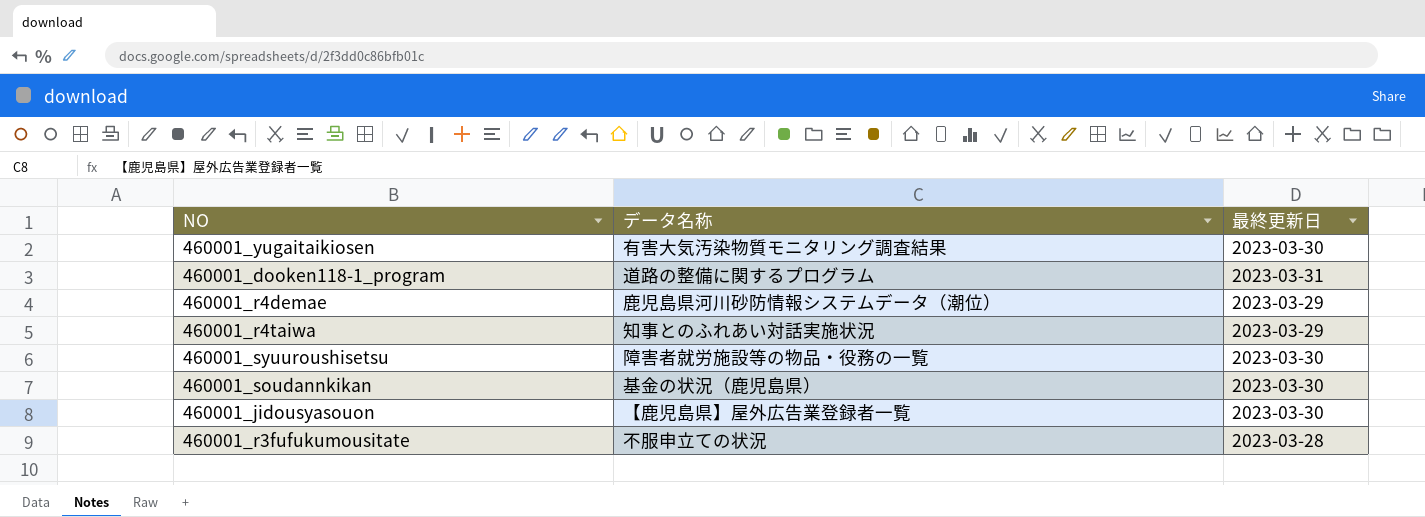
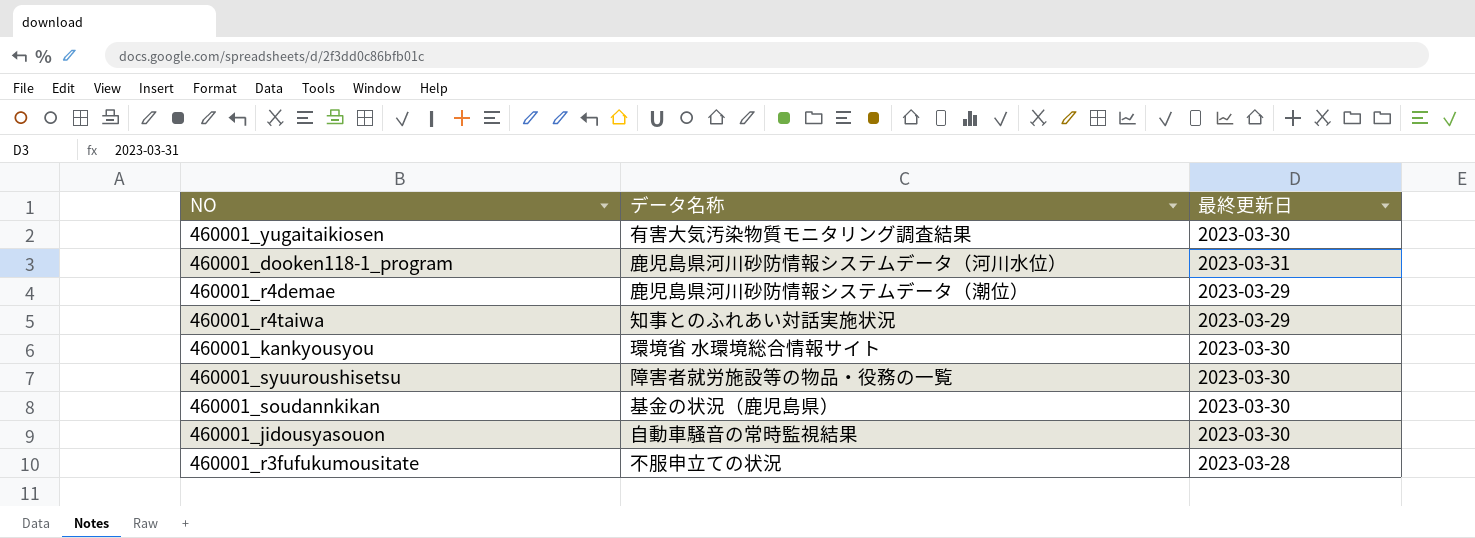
460001_dooken118-1_program | データ名称: 道路の整備に関するプログラム -> 鹿児島県河川砂防情報システムデータ（河川水位）
row 460001_kankyousyou: none -> 環境省 水環境総合情報サイト | 2023-03-30
460001_jidousyasouon | データ名称: 【鹿児島県】屋外広告業登録者一覧 -> 自動車騒音の常時監視結果

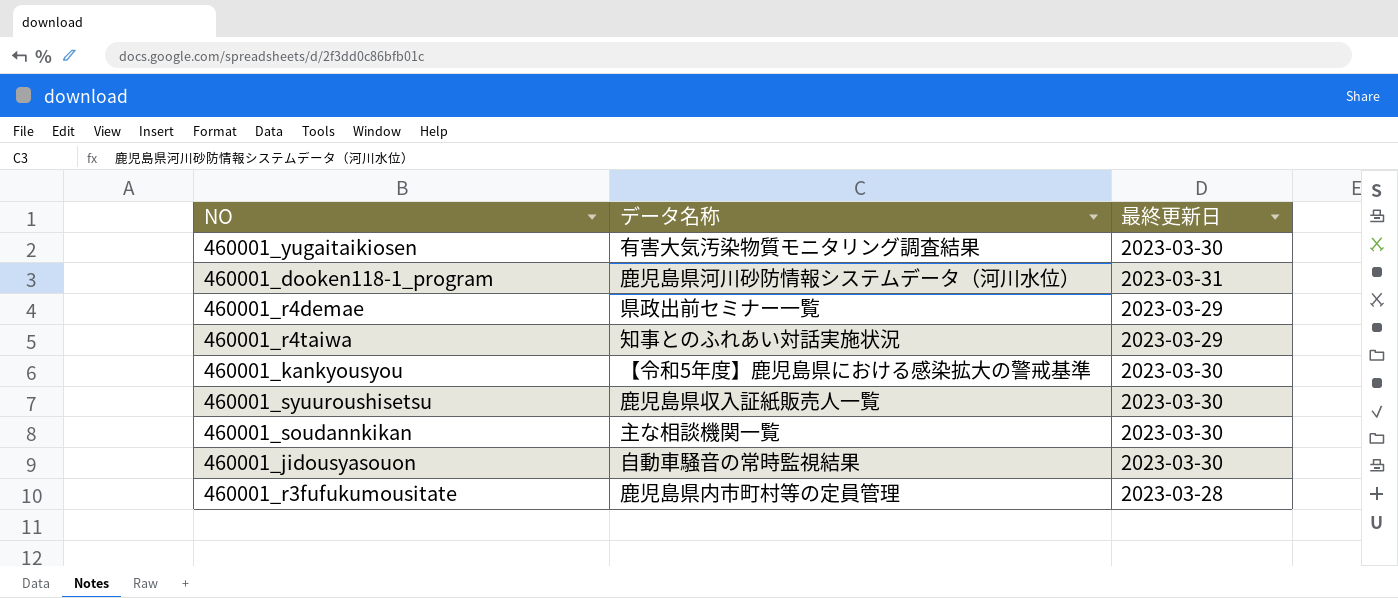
460001_r4demae | データ名称: 鹿児島県河川砂防情報システムデータ（潮位） -> 県政出前セミナー一覧
460001_kankyousyou | データ名称: 環境省 水環境総合情報サイト -> 【令和5年度】鹿児島県における感染拡大の警戒基準
460001_syuuroushisetsu | データ名称: 障害者就労施設等の物品・役務の一覧 -> 鹿児島県収入証紙販売人一覧
460001_soudannkikan | データ名称: 基金の状況（鹿児島県） -> 主な相談機関一覧
460001_r3fufukumousitate | データ名称: 不服申立ての状況 -> 鹿児島県内市町村等の定員管理

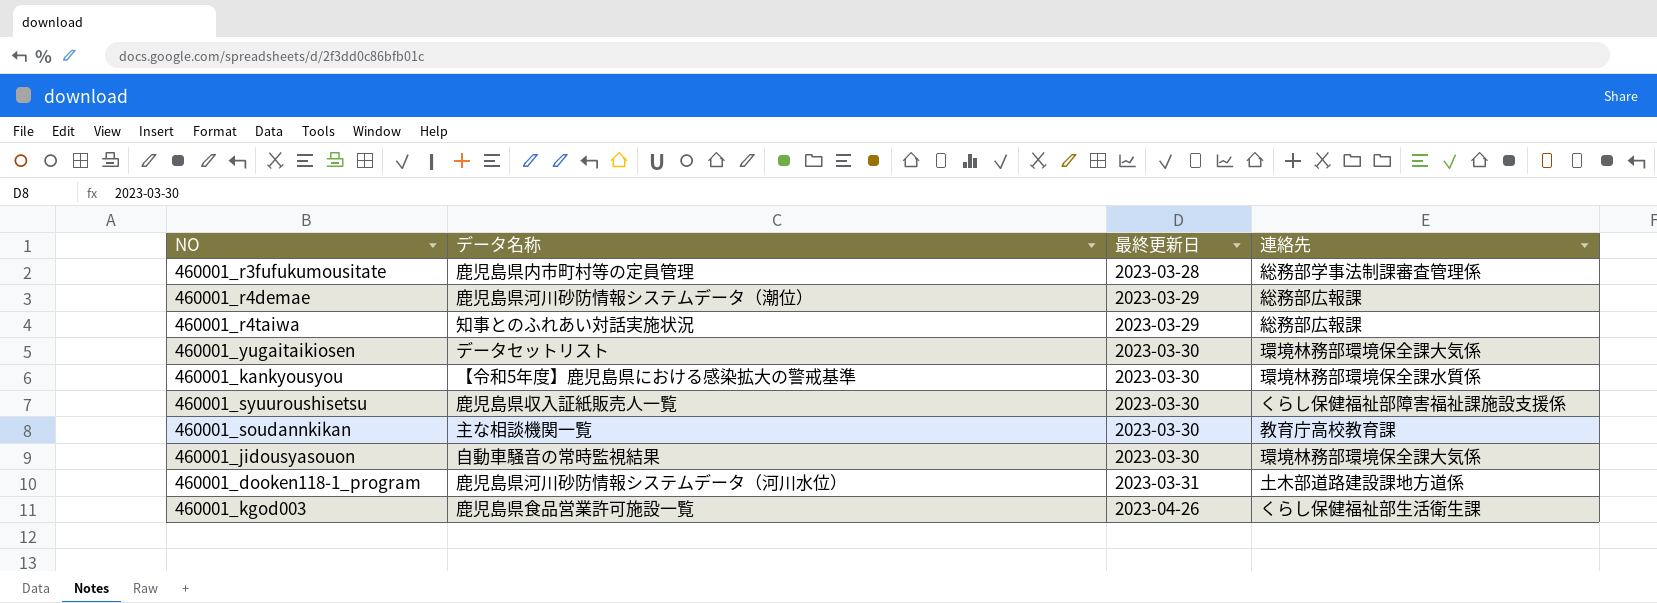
row order: none -> 最終更新日 ascending
column 連絡先 | position: none -> 4
460001_r4demae | データ名称: 県政出前セミナー一覧 -> 鹿児島県河川砂防情報システムデータ（潮位）
460001_yugaitaikiosen | データ名称: 有害大気汚染物質モニタリング調査結果 -> データセットリスト
row 460001_kgod003: none -> 鹿児島県食品営業許可施設一覧 | 2023-04-26 | くらし保健福祉部生活衛生課

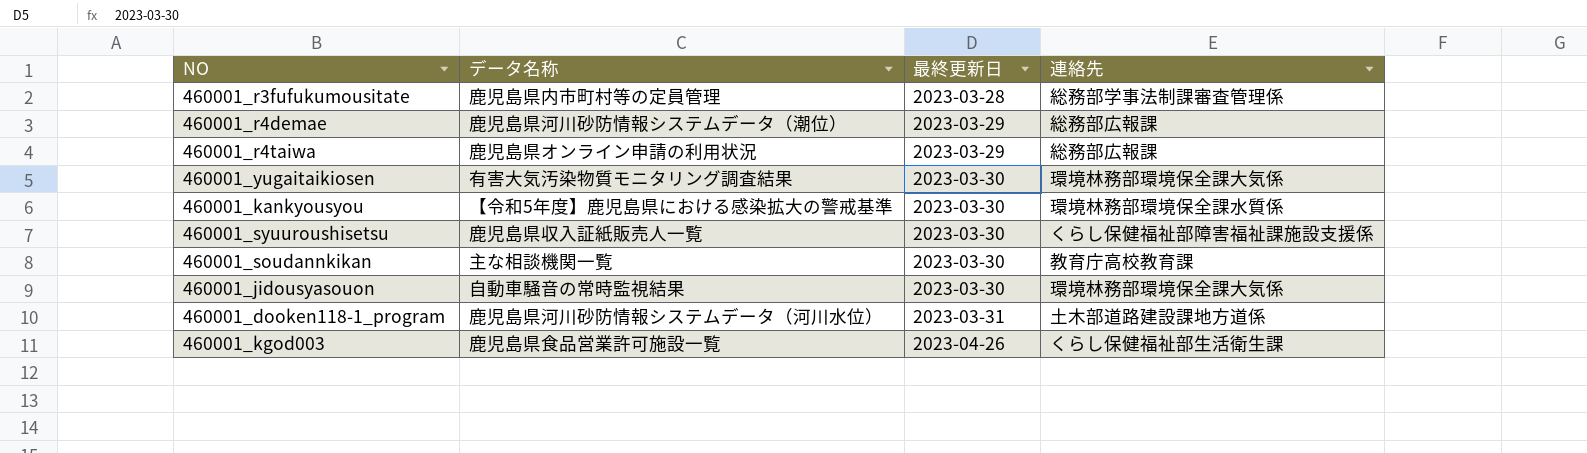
460001_r4taiwa | データ名称: 知事とのふれあい対話実施状況 -> 鹿児島県オンライン申請の利用状況
460001_yugaitaikiosen | データ名称: データセットリスト -> 有害大気汚染物質モニタリング調査結果

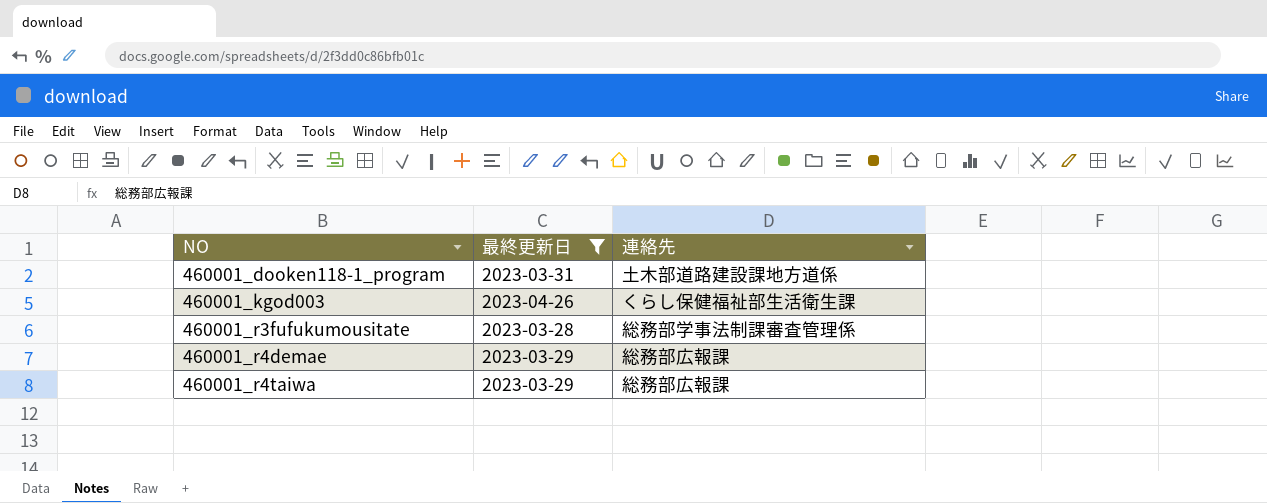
filter: none -> 最終更新日 != 2023-03-30
row order: 最終更新日 ascending -> NO ascending
column データ名称 | position: 2 -> none

